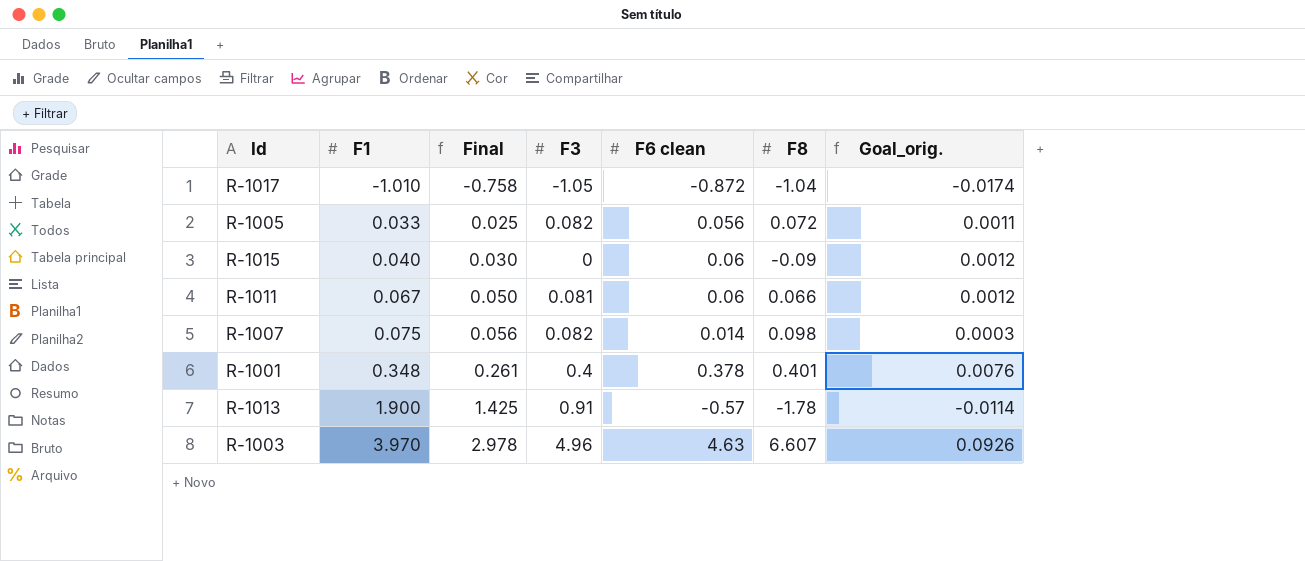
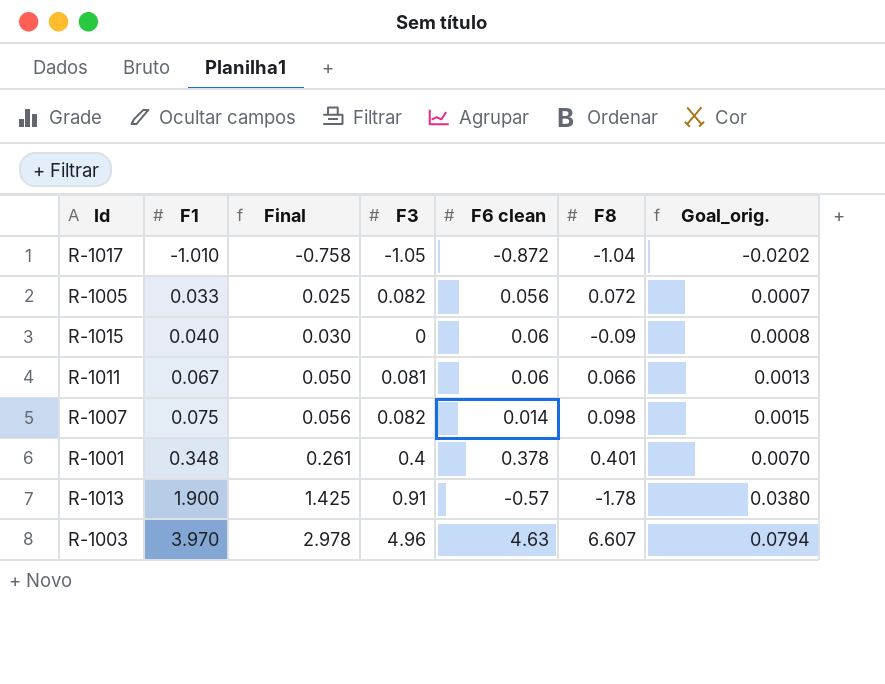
column Goal_orig. | formula: [F6 clean] * 0.02 -> [F1] * 0.02

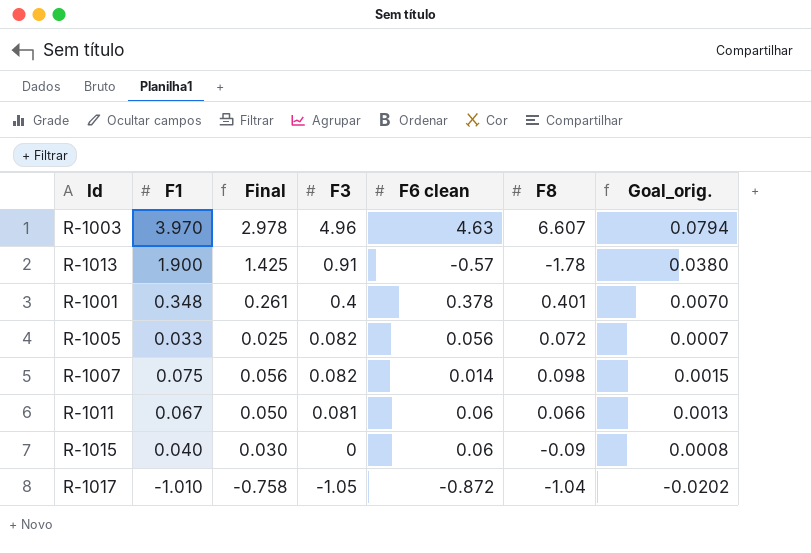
row order: F1 ascending -> F3 descending

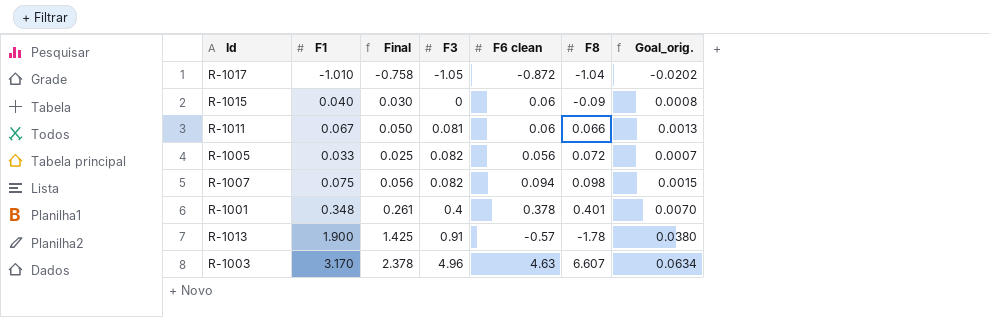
row order: F3 descending -> F3 ascending
R-1007 | F6 clean: 0.014 -> 0.094
R-1003 | F1: 3.970 -> 3.170
R-1003 | Final: 2.978 -> 2.378
R-1003 | Goal_orig.: 0.0794 -> 0.0634

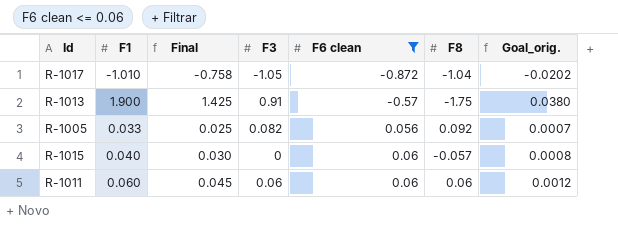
filter: none -> F6 clean <= 0.06
row order: F3 ascending -> F6 clean ascending
R-1013 | F8: -1.78 -> -1.75
R-1005 | F8: 0.072 -> 0.092
R-1015 | F8: -0.09 -> -0.057
R-1011 | F1: 0.067 -> 0.060
R-1011 | Final: 0.050 -> 0.045
R-1011 | F3: 0.081 -> 0.06
R-1011 | F8: 0.066 -> 0.06
R-1011 | Goal_orig.: 0.0013 -> 0.0012

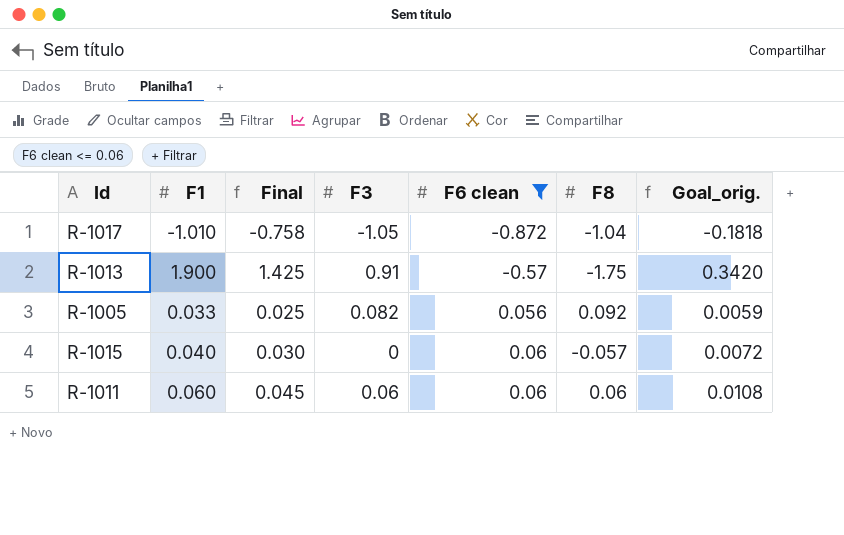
column Goal_orig. | formula: [F1] * 0.02 -> [F1] * 0.18

